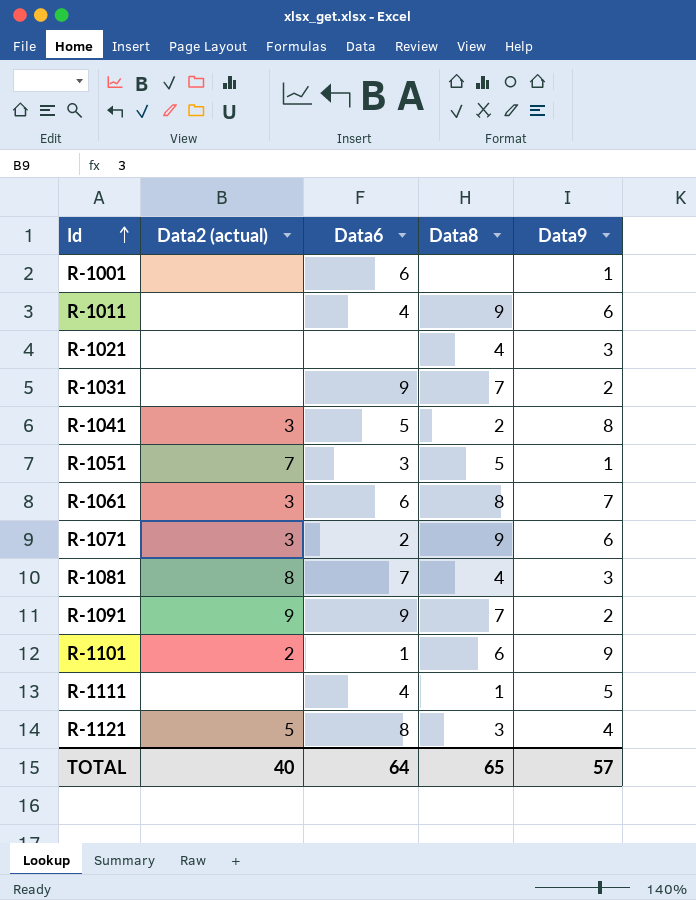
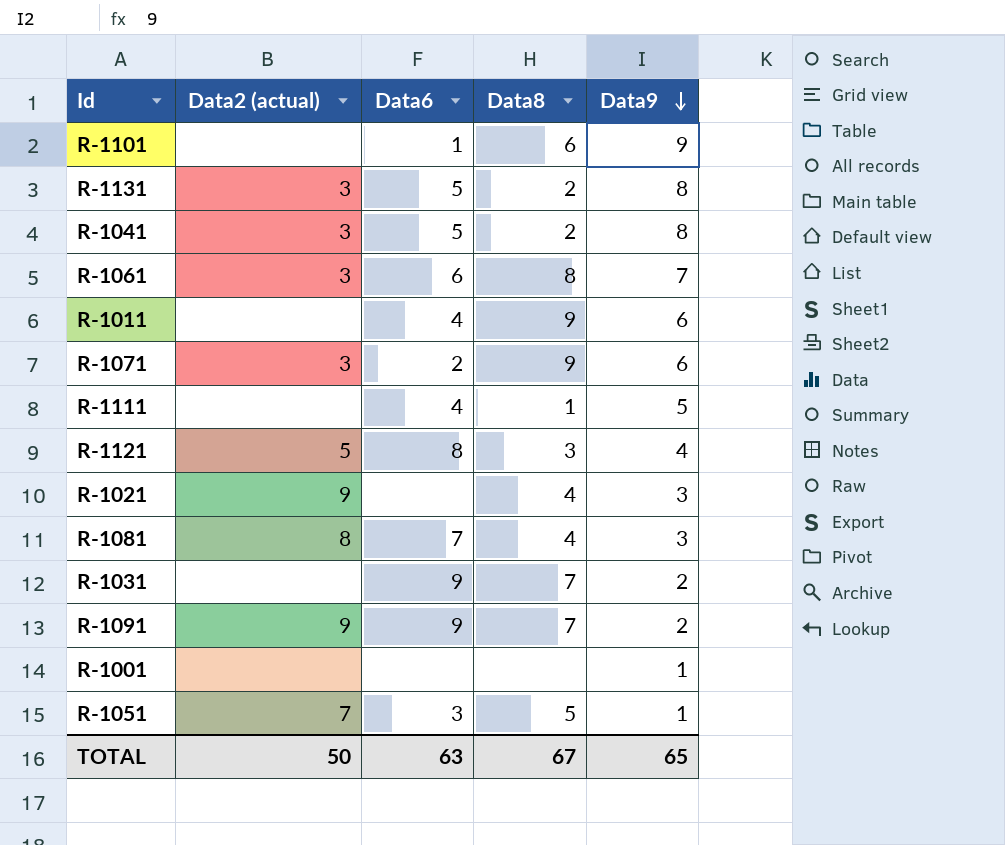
row order: Id ascending -> Data9 descending
R-1101 | Data2 (actual): 2 -> none
row R-1131: none -> 3 | 5 | 2 | 8
R-1021 | Data2 (actual): none -> 9
R-1001 | Data6: 6 -> none
TOTAL | Data2 (actual): 40 -> 50
TOTAL | Data6: 64 -> 63
TOTAL | Data8: 65 -> 67
TOTAL | Data9: 57 -> 65

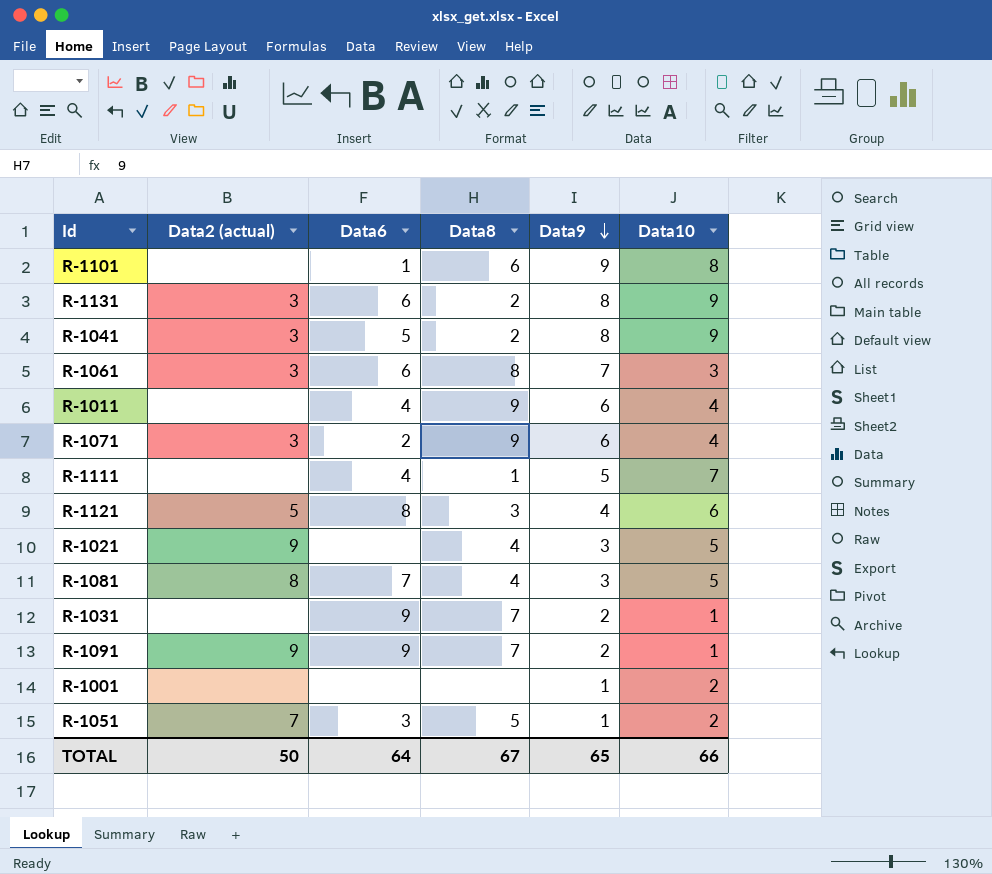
column Data10 | position: none -> 6
R-1131 | Data6: 5 -> 6
TOTAL | Data6: 63 -> 64

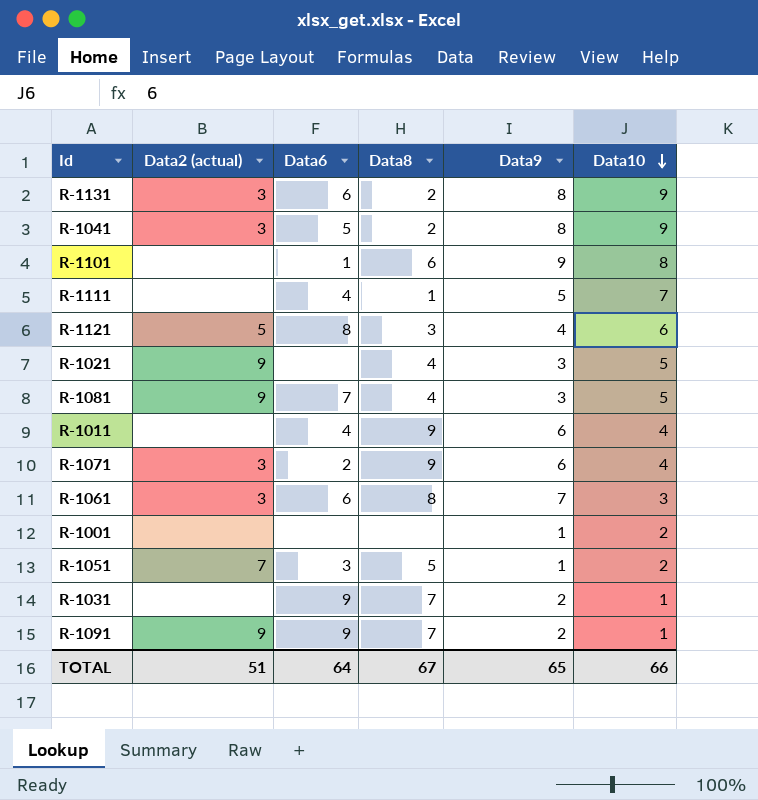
row order: Data9 descending -> Data10 descending
R-1081 | Data2 (actual): 8 -> 9
TOTAL | Data2 (actual): 50 -> 51

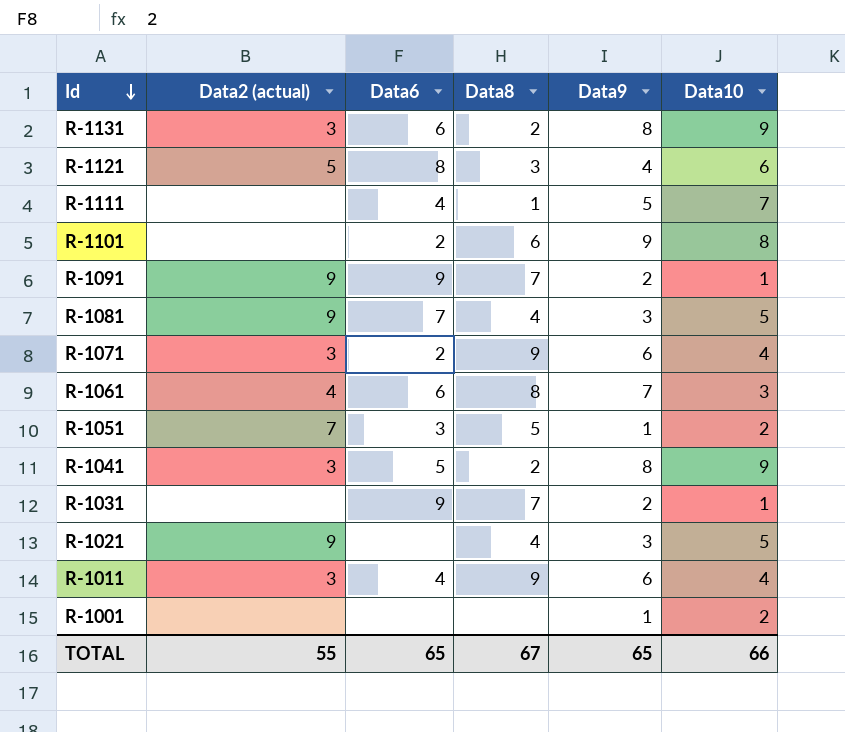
row order: Data10 descending -> Id descending
R-1101 | Data6: 1 -> 2
R-1061 | Data2 (actual): 3 -> 4
R-1011 | Data2 (actual): none -> 3
TOTAL | Data2 (actual): 51 -> 55
TOTAL | Data6: 64 -> 65

